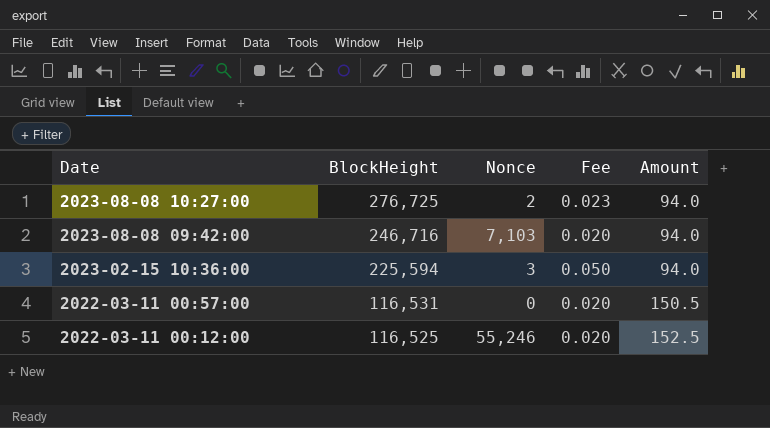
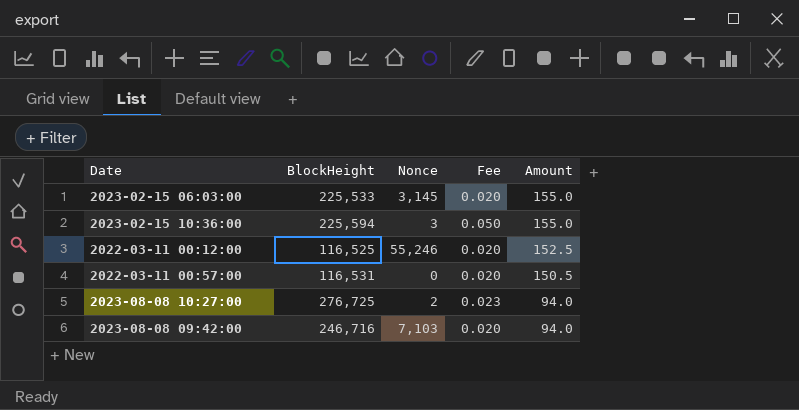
row order: Date descending -> Amount descending
row 2023-02-15 06:03:00: none -> 225,533 | 3,145 | 0.020 | 155.0
2023-02-15 10:36:00 | Amount: 94.0 -> 155.0

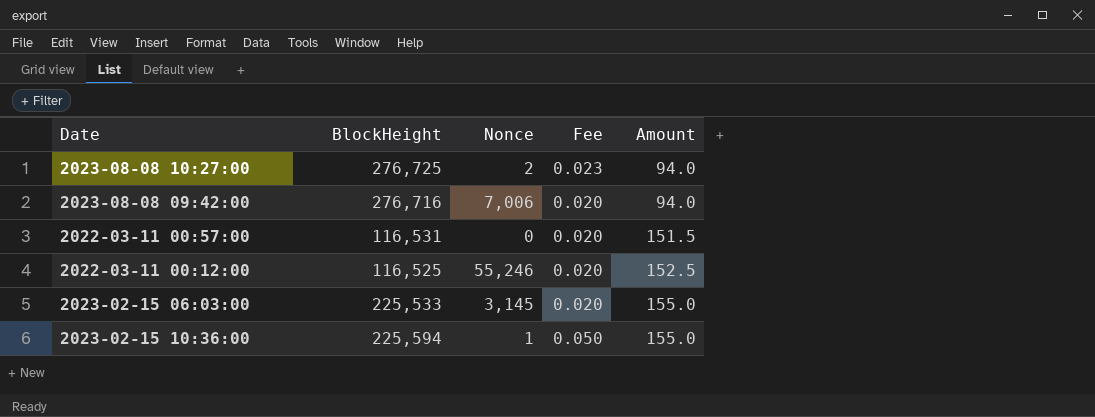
row order: Amount descending -> Amount ascending
2023-08-08 09:42:00 | BlockHeight: 246,716 -> 276,716
2023-08-08 09:42:00 | Nonce: 7,103 -> 7,006
2022-03-11 00:57:00 | Amount: 150.5 -> 151.5
2023-02-15 10:36:00 | Nonce: 3 -> 1

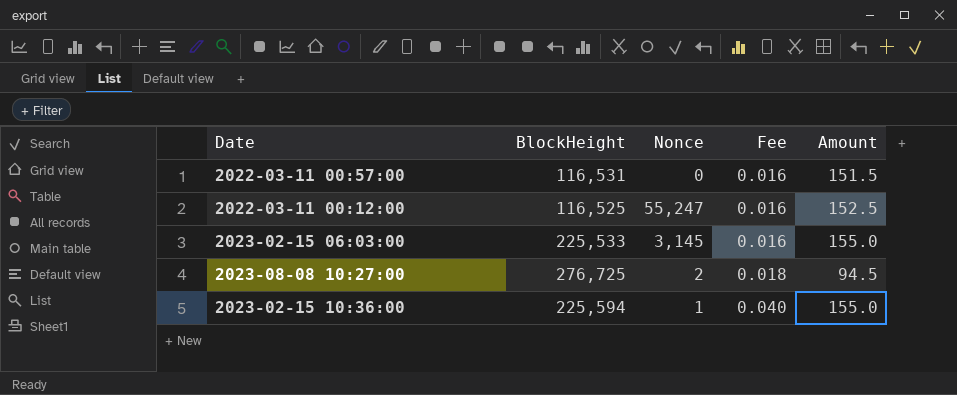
row order: Amount ascending -> Fee ascending
row 2023-08-08 09:42:00: 276,716 | 7,006 | 0.020 | 94.0 -> none
2022-03-11 00:57:00 | Fee: 0.020 -> 0.016
2022-03-11 00:12:00 | Nonce: 55,246 -> 55,247
2022-03-11 00:12:00 | Fee: 0.020 -> 0.016
2023-02-15 06:03:00 | Fee: 0.020 -> 0.016
2023-08-08 10:27:00 | Fee: 0.023 -> 0.018
2023-08-08 10:27:00 | Amount: 94.0 -> 94.5
2023-02-15 10:36:00 | Fee: 0.050 -> 0.040

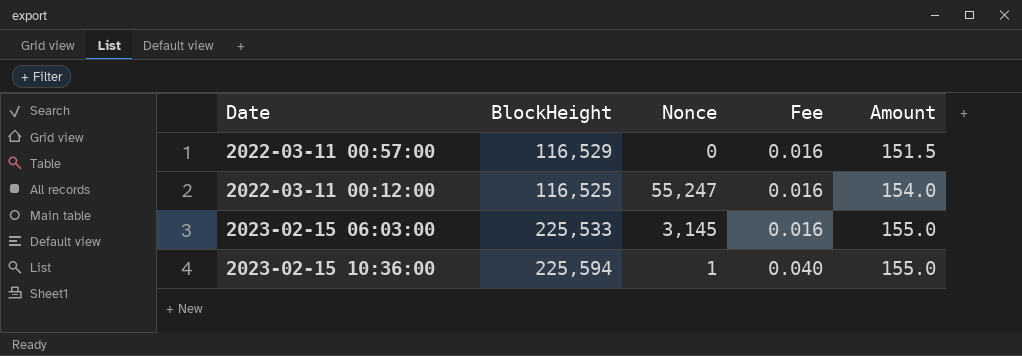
row 2023-08-08 10:27:00: 276,725 | 2 | 0.018 | 94.5 -> none
2022-03-11 00:57:00 | BlockHeight: 116,531 -> 116,529
2022-03-11 00:12:00 | Amount: 152.5 -> 154.0

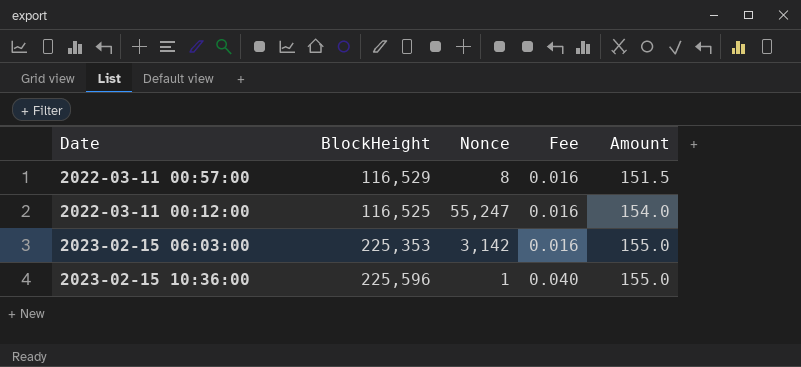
2022-03-11 00:57:00 | Nonce: 0 -> 8
2023-02-15 06:03:00 | BlockHeight: 225,533 -> 225,353
2023-02-15 06:03:00 | Nonce: 3,145 -> 3,142
2023-02-15 10:36:00 | BlockHeight: 225,594 -> 225,596

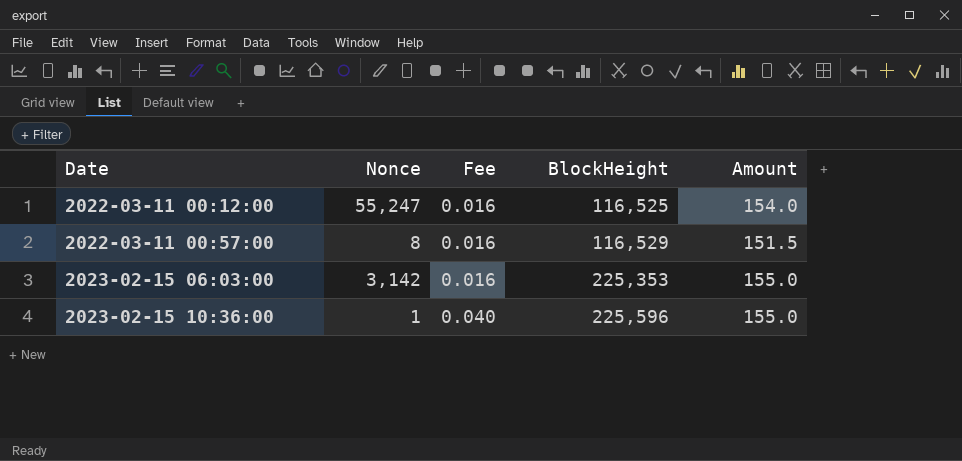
row order: Fee ascending -> Date ascending
column BlockHeight | position: 2 -> 4

